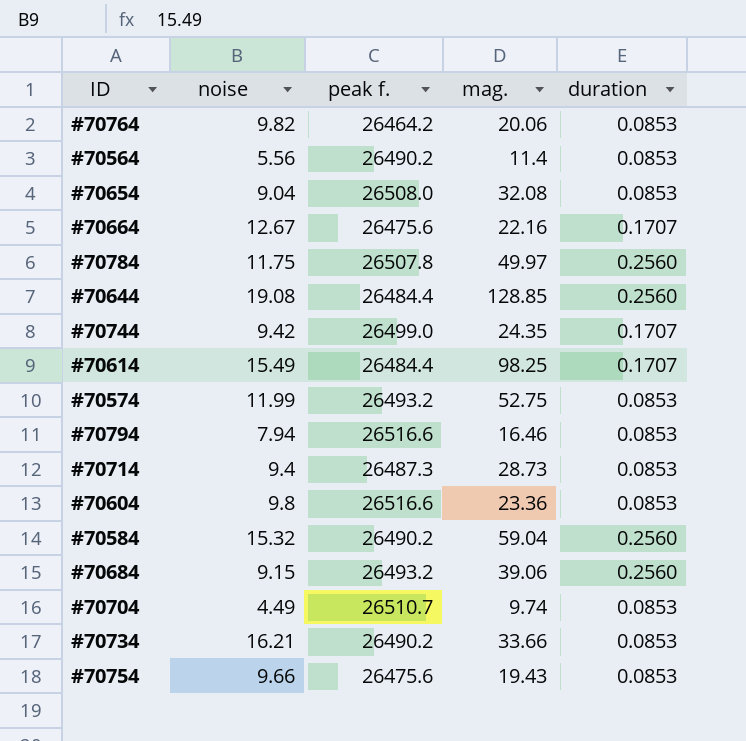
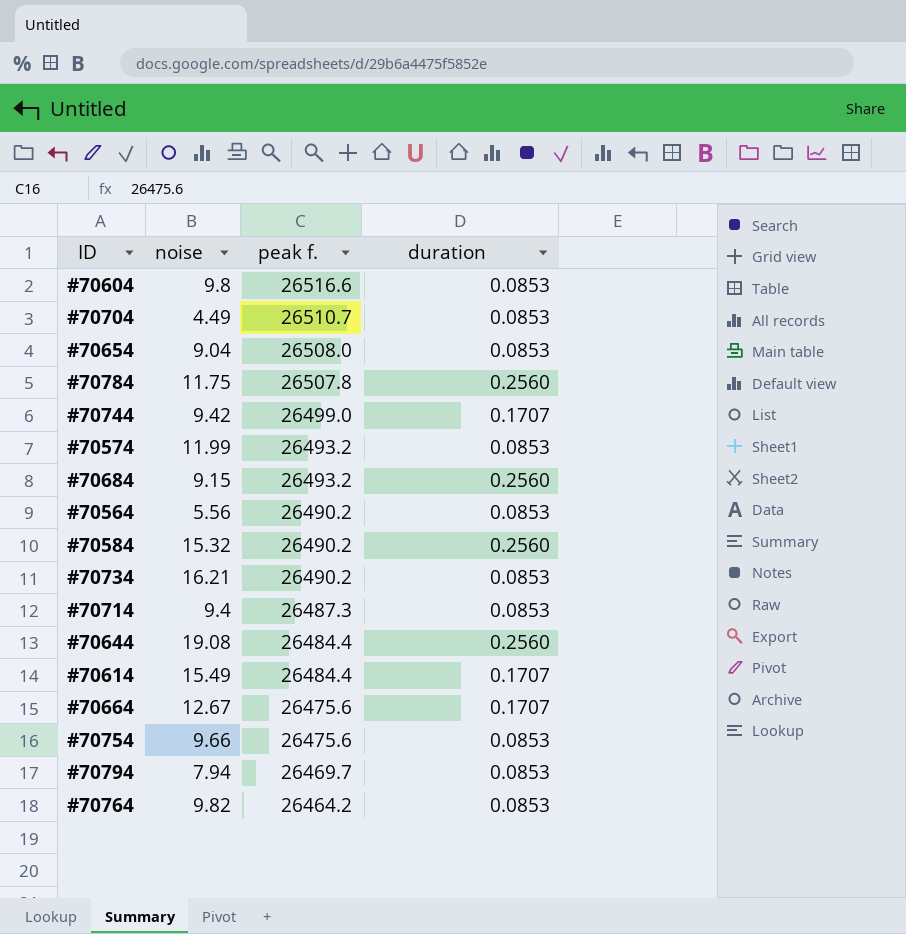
row order: none -> peak f. descending
column mag. | position: 4 -> none
#70794 | peak f.: 26516.6 -> 26469.7

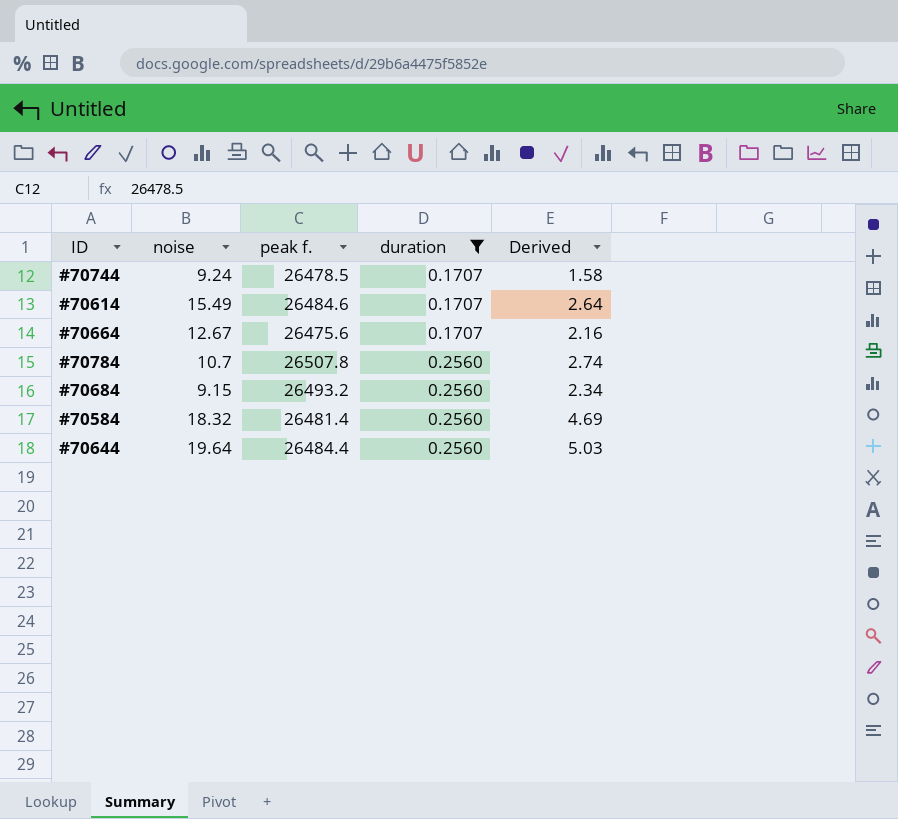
filter: none -> duration != 0.0853
row order: peak f. descending -> duration ascending
column Derived | formula: none -> [noise] * [duration]
#70744 | noise: 9.42 -> 9.24
#70744 | peak f.: 26499.0 -> 26478.5
#70614 | peak f.: 26484.4 -> 26484.6
#70784 | noise: 11.75 -> 10.7
#70584 | noise: 15.32 -> 18.32
#70584 | peak f.: 26490.2 -> 26481.4
#70644 | noise: 19.08 -> 19.64

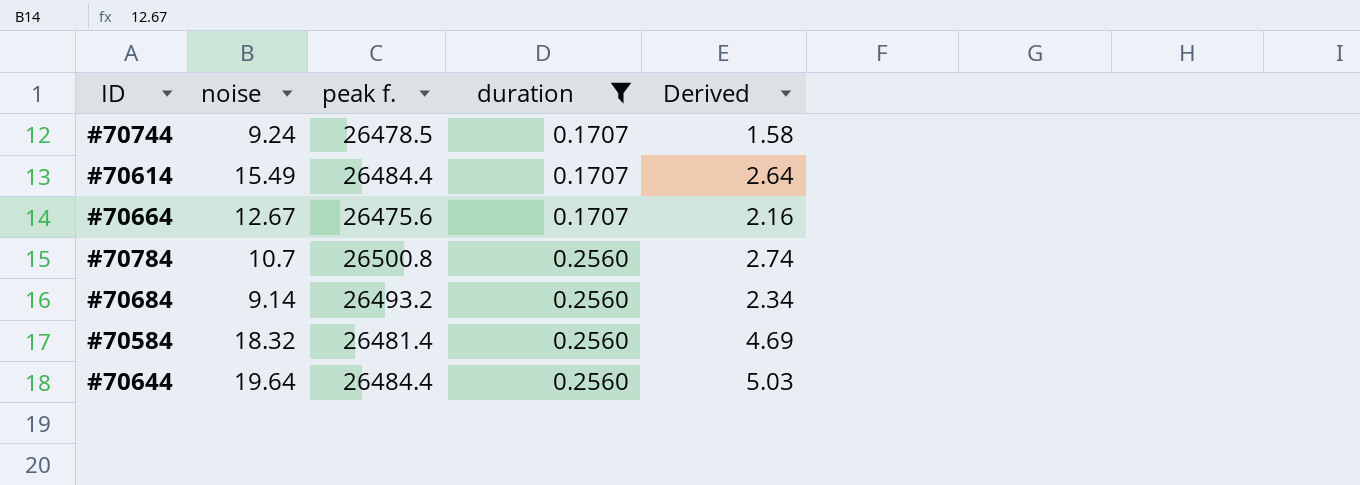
#70614 | peak f.: 26484.6 -> 26484.4
#70784 | peak f.: 26507.8 -> 26500.8
#70684 | noise: 9.15 -> 9.14

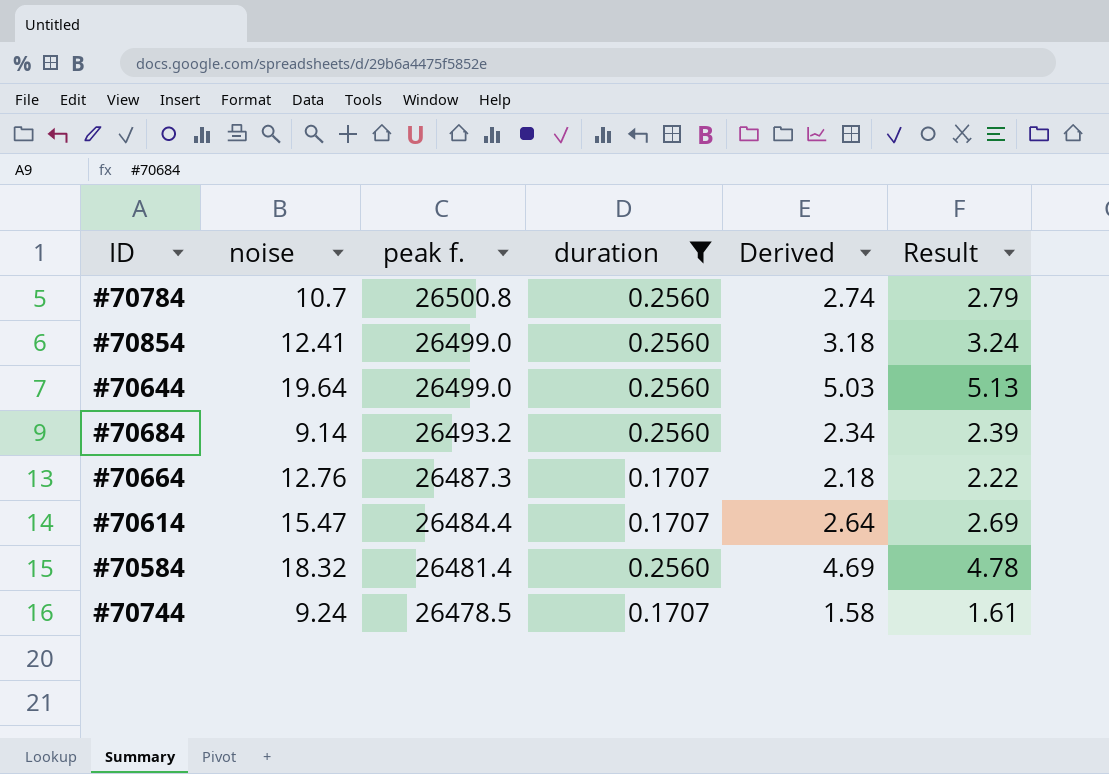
row order: duration ascending -> peak f. descending
column Result | formula: none -> [Derived] * 1.02
row #70854: none -> 12.41 | 26499.0 | 0.2560 | 3.18 | 3.24
#70644 | peak f.: 26484.4 -> 26499.0
#70664 | noise: 12.67 -> 12.76
#70664 | peak f.: 26475.6 -> 26487.3
#70664 | Derived: 2.16 -> 2.18
#70614 | noise: 15.49 -> 15.47

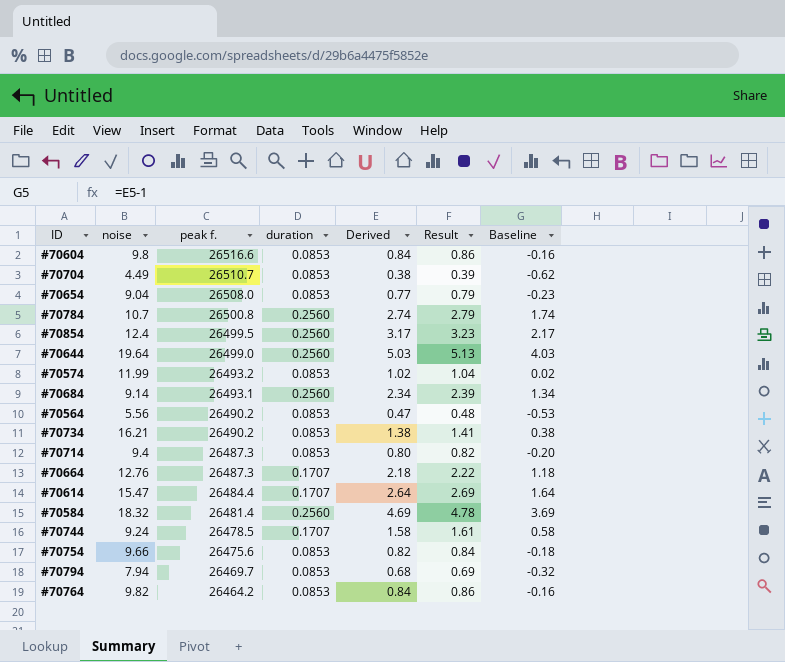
filter: duration != 0.0853 -> none
column Baseline | formula: none -> [Derived] - 1
#70854 | noise: 12.41 -> 12.4
#70854 | peak f.: 26499.0 -> 26499.5
#70854 | Derived: 3.18 -> 3.17
#70854 | Result: 3.24 -> 3.23
#70684 | peak f.: 26493.2 -> 26493.1

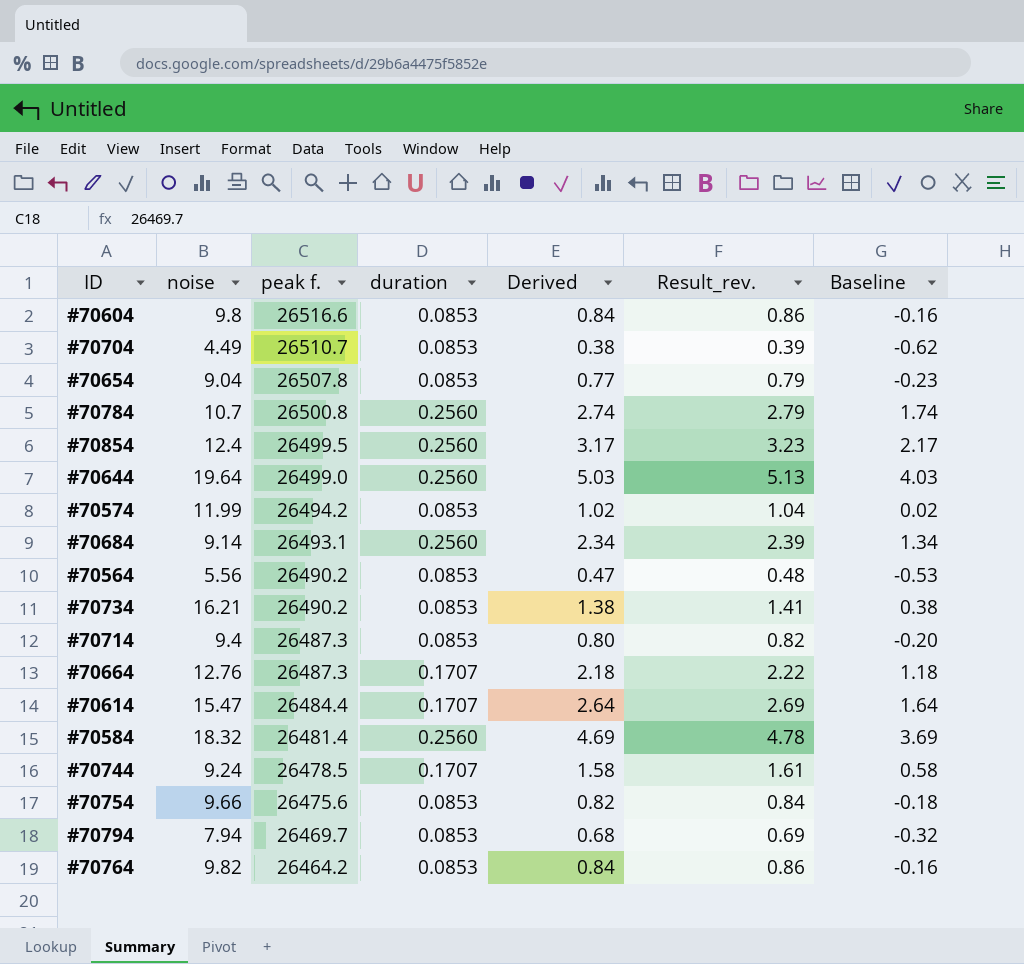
column name: Result -> Result_rev.
#70654 | peak f.: 26508.0 -> 26507.8
#70574 | peak f.: 26493.2 -> 26494.2

